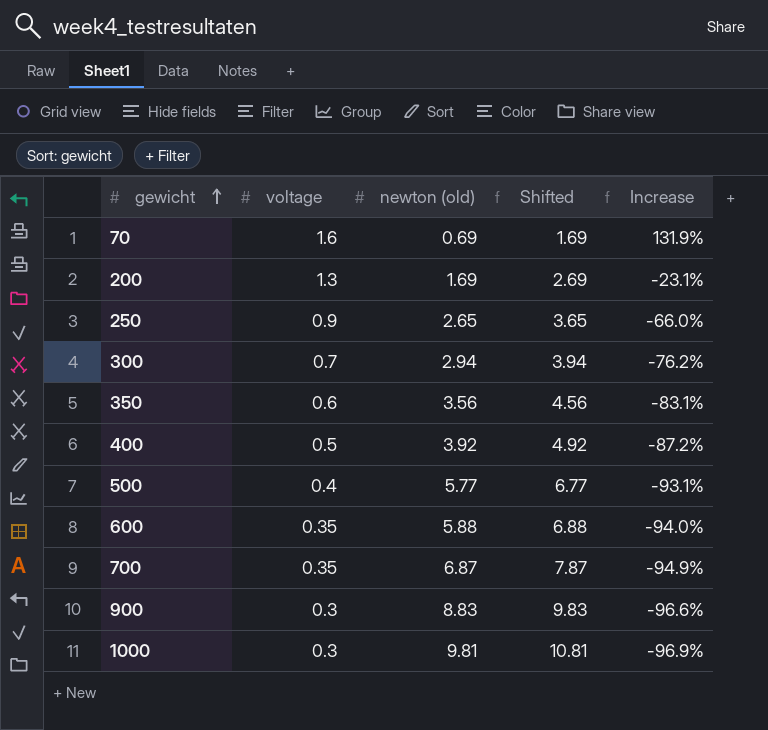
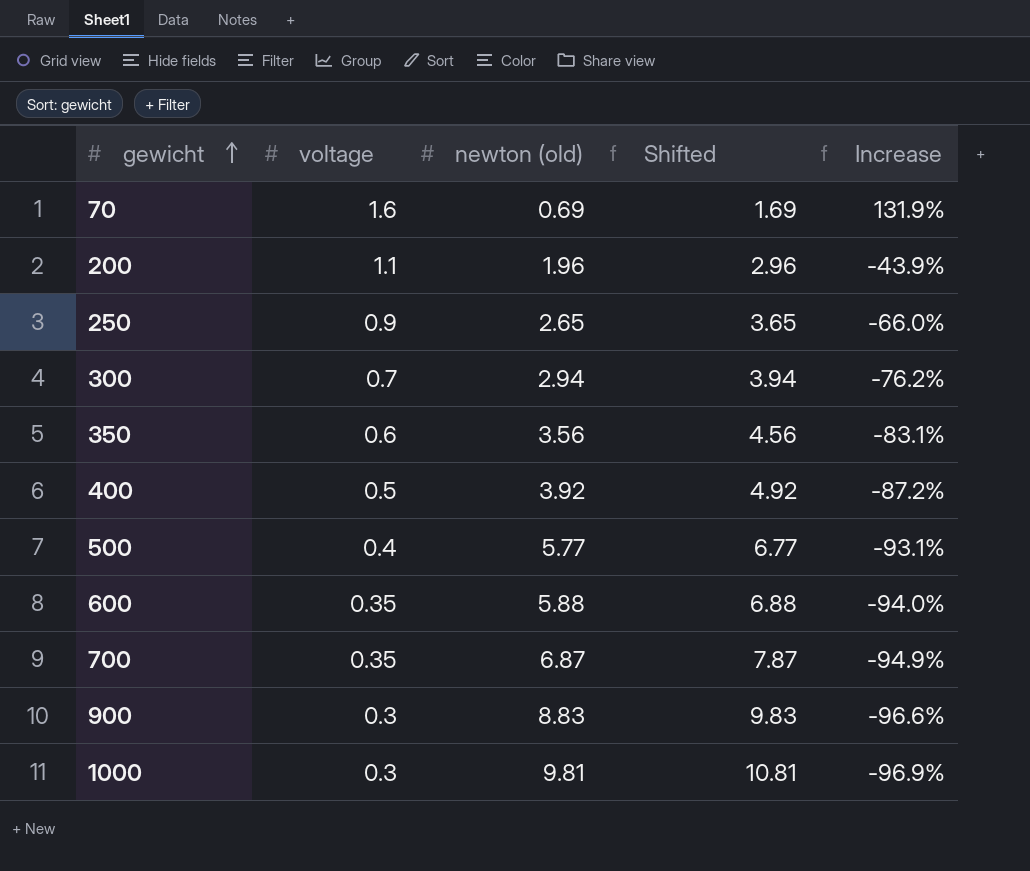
200 | voltage: 1.3 -> 1.1
200 | newton (old): 1.69 -> 1.96
200 | Shifted: 2.69 -> 2.96
200 | Increase: -23.1% -> -43.9%

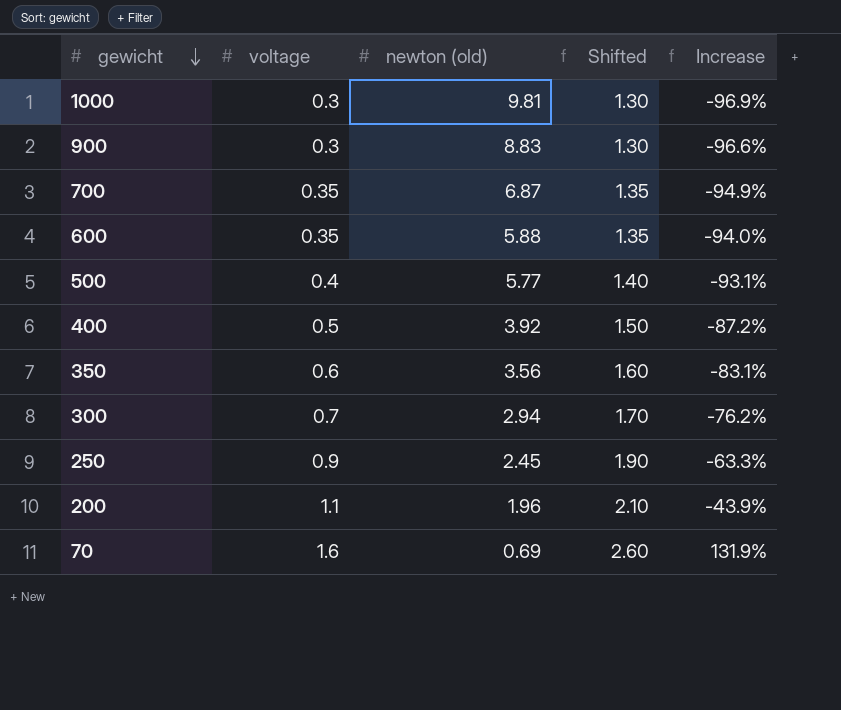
row order: gewicht ascending -> gewicht descending
column Shifted | formula: [newton (old)] + 1 -> [voltage] + 1
250 | newton (old): 2.65 -> 2.45
250 | Increase: -66.0% -> -63.3%

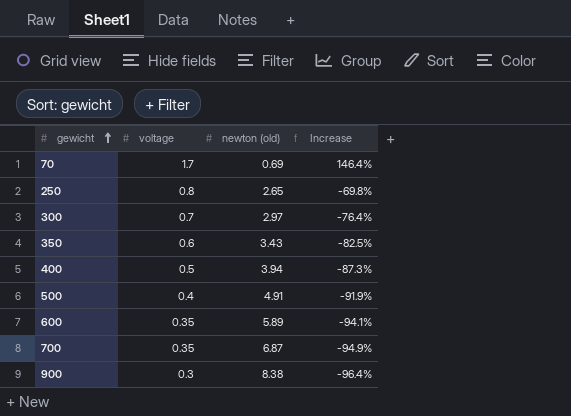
row order: gewicht descending -> gewicht ascending
column Shifted | formula: [voltage] + 1 -> none
row 1000: 0.3 | 9.81 | 1.30 | -96.9% -> none
row 200: 1.1 | 1.96 | 2.10 | -43.9% -> none
70 | voltage: 1.6 -> 1.7
70 | Increase: 131.9% -> 146.4%
250 | voltage: 0.9 -> 0.8
250 | newton (old): 2.45 -> 2.65
250 | Increase: -63.3% -> -69.8%
300 | newton (old): 2.94 -> 2.97
300 | Increase: -76.2% -> -76.4%
350 | newton (old): 3.56 -> 3.43
350 | Increase: -83.1% -> -82.5%
400 | newton (old): 3.92 -> 3.94
400 | Increase: -87.2% -> -87.3%
500 | newton (old): 5.77 -> 4.91
500 | Increase: -93.1% -> -91.9%
600 | newton (old): 5.88 -> 5.89
600 | Increase: -94.0% -> -94.1%
900 | newton (old): 8.83 -> 8.38
900 | Increase: -96.6% -> -96.4%

